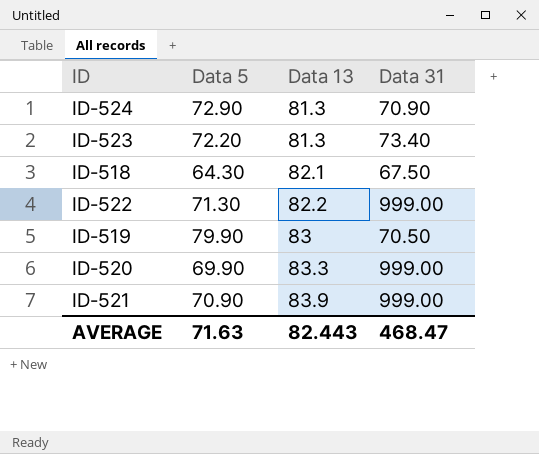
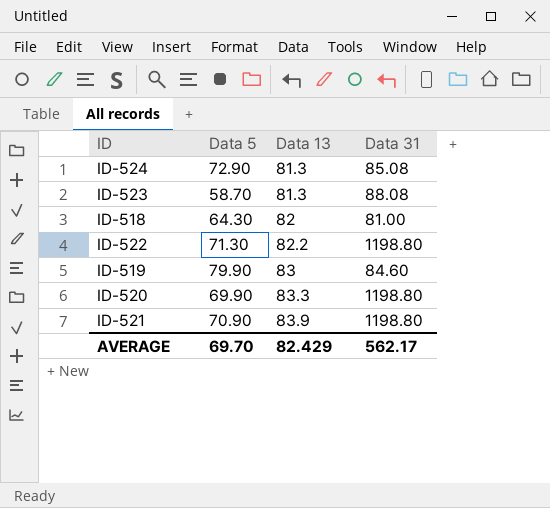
ID-524 | Data 31: 70.90 -> 85.08
ID-523 | Data 5: 72.20 -> 58.70
ID-523 | Data 31: 73.40 -> 88.08
ID-518 | Data 13: 82.1 -> 82
ID-518 | Data 31: 67.50 -> 81.00
ID-522 | Data 31: 999.00 -> 1198.80
ID-519 | Data 31: 70.50 -> 84.60
ID-520 | Data 31: 999.00 -> 1198.80
ID-521 | Data 31: 999.00 -> 1198.80
AVERAGE | Data 5: 71.63 -> 69.70
AVERAGE | Data 13: 82.443 -> 82.429
AVERAGE | Data 31: 468.47 -> 562.17

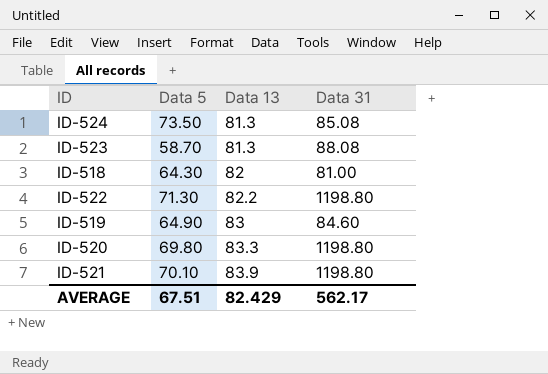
ID-524 | Data 5: 72.90 -> 73.50
ID-519 | Data 5: 79.90 -> 64.90
ID-520 | Data 5: 69.90 -> 69.80
ID-521 | Data 5: 70.90 -> 70.10
AVERAGE | Data 5: 69.70 -> 67.51

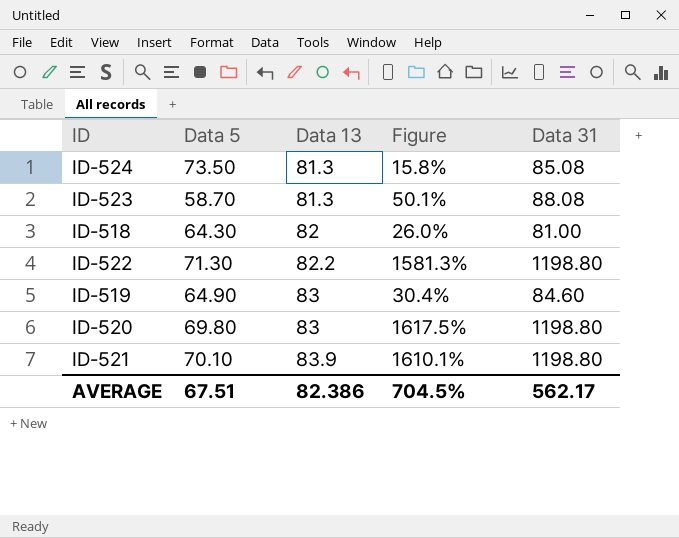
column Figure | formula: none -> ([Data 31] - [Data 5]) / [Data 5]
ID-520 | Data 13: 83.3 -> 83
AVERAGE | Data 13: 82.429 -> 82.386

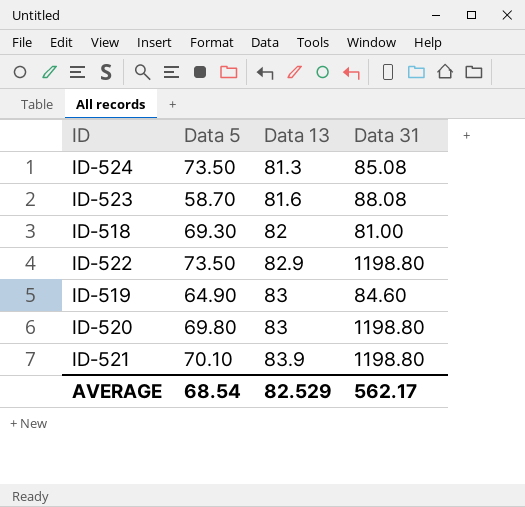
column Figure | formula: ([Data 31] - [Data 5]) / [Data 5] -> none
ID-523 | Data 13: 81.3 -> 81.6
ID-518 | Data 5: 64.30 -> 69.30
ID-522 | Data 5: 71.30 -> 73.50
ID-522 | Data 13: 82.2 -> 82.9
AVERAGE | Data 5: 67.51 -> 68.54
AVERAGE | Data 13: 82.386 -> 82.529

